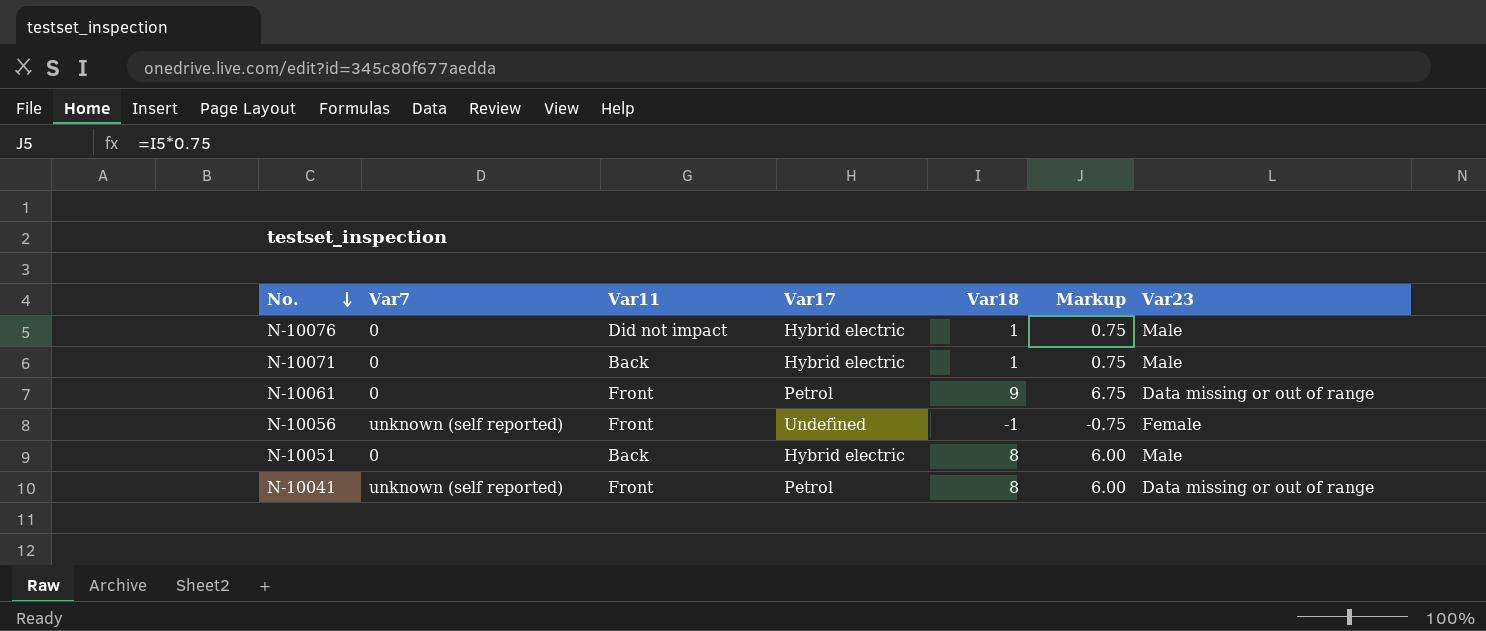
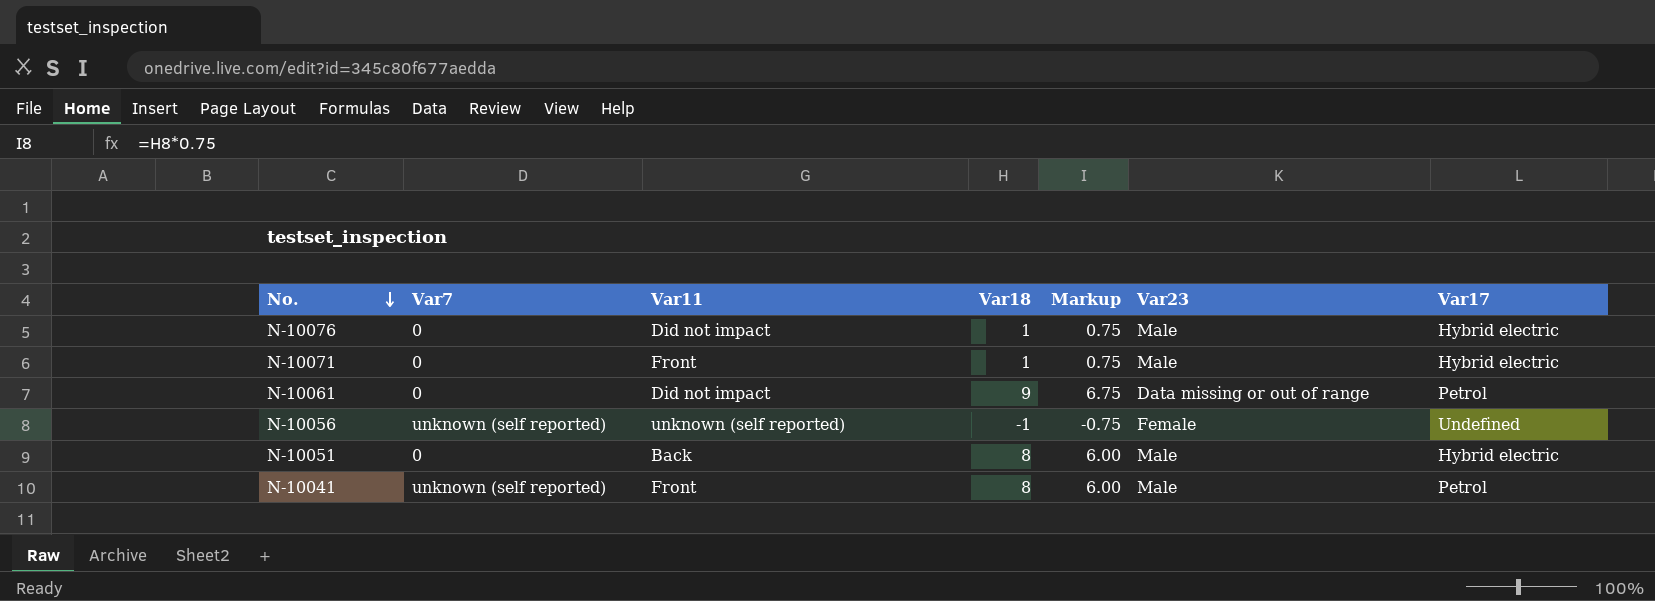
column Var17 | position: 4 -> 7
N-10071 | Var11: Back -> Front
N-10061 | Var11: Front -> Did not impact
N-10056 | Var11: Front -> unknown (self reported)
N-10041 | Var23: Data missing or out of range -> Male

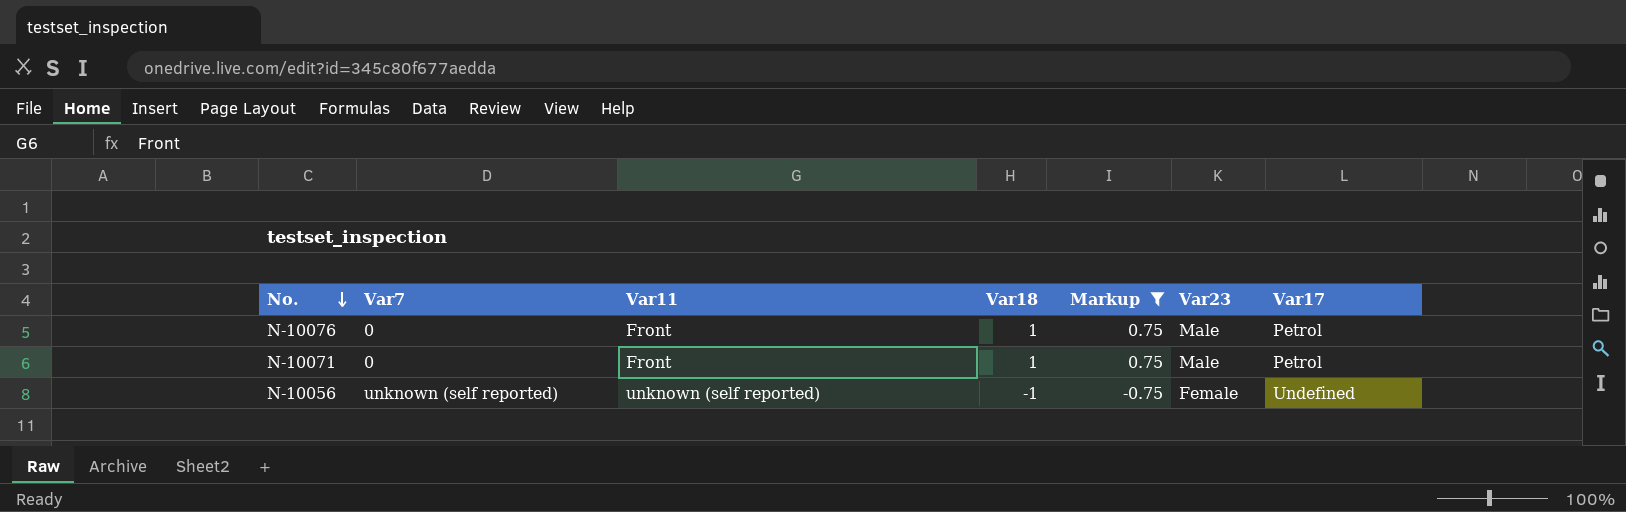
filter: none -> Markup <= 0.75
N-10076 | Var11: Did not impact -> Front
N-10076 | Var17: Hybrid electric -> Petrol
N-10071 | Var17: Hybrid electric -> Petrol

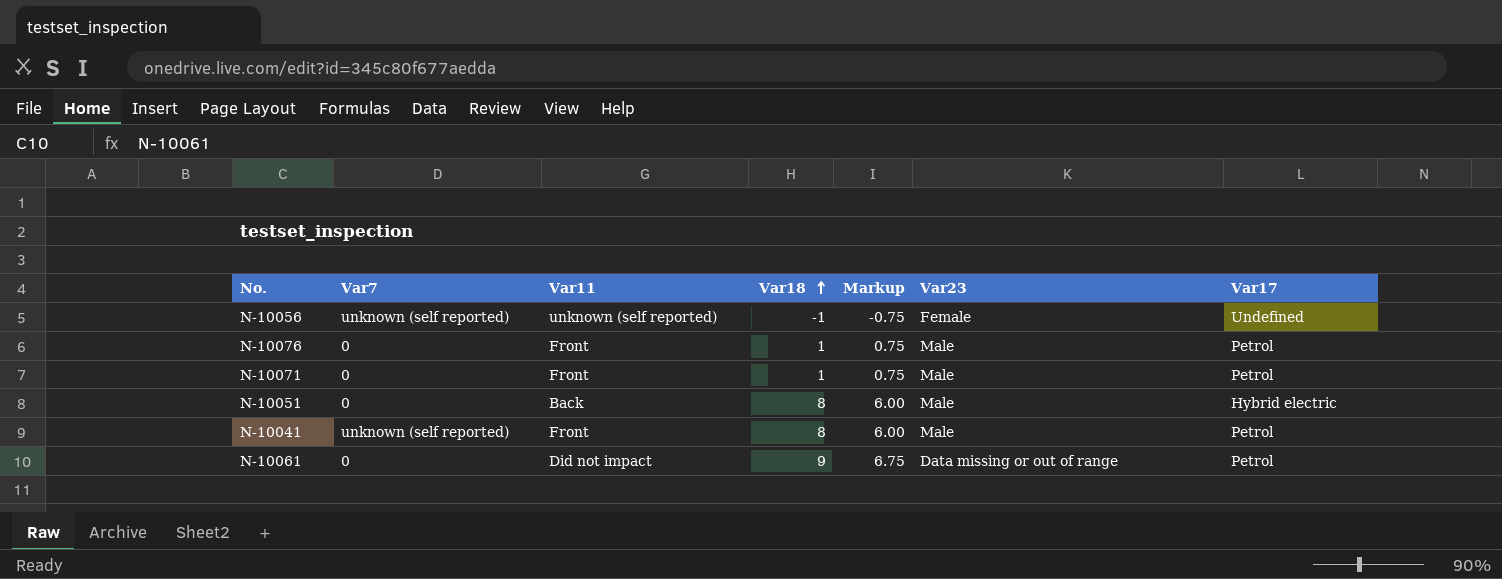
filter: Markup <= 0.75 -> none
row order: No. descending -> Var18 ascending

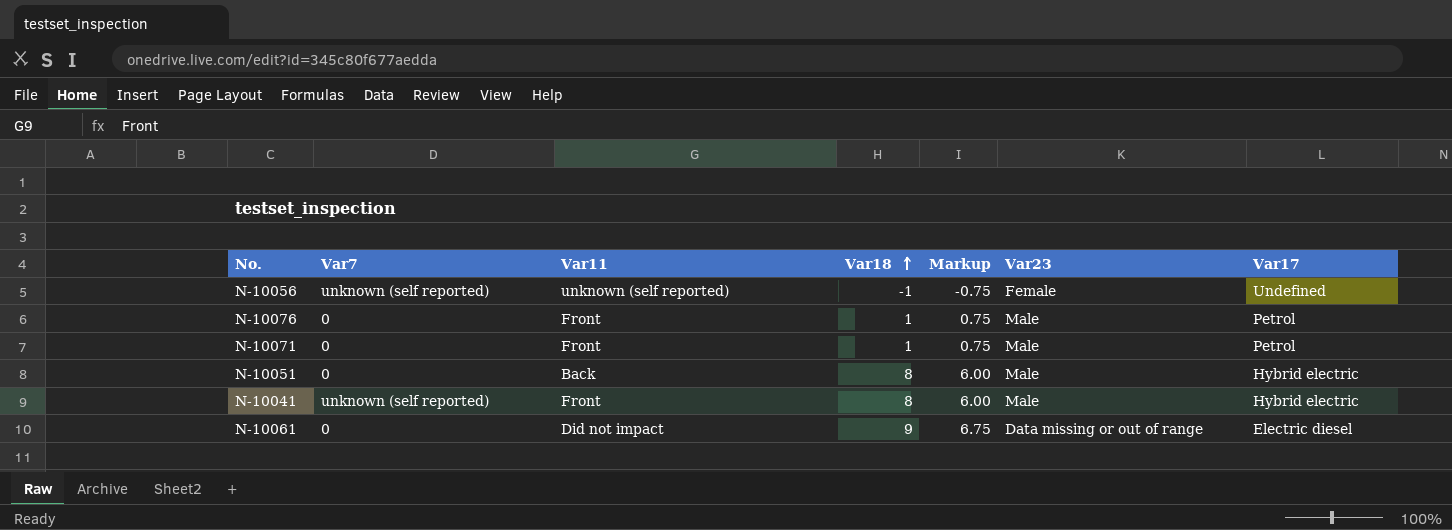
N-10041 | Var17: Petrol -> Hybrid electric
N-10061 | Var17: Petrol -> Electric diesel

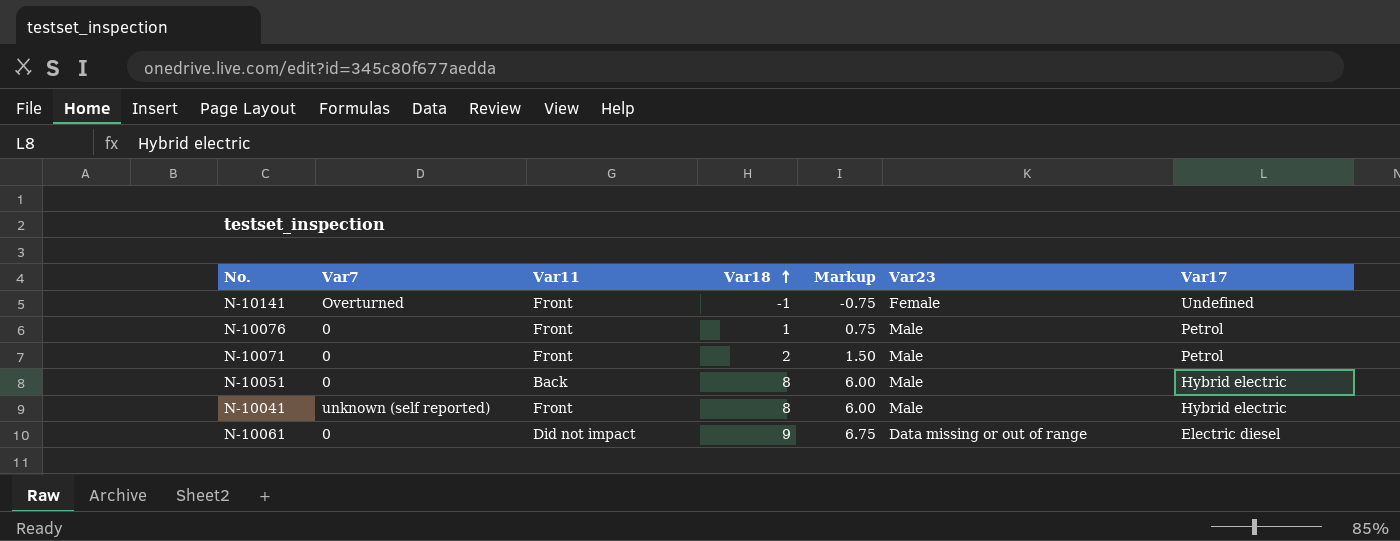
row N-10056: unknown (self reported) | unknown (self reported) | -1 | -0.75 | Female | Undefined -> none
row N-10141: none -> Overturned | Front | -1 | -0.75 | Female | Undefined
N-10071 | Var18: 1 -> 2
N-10071 | Markup: 0.75 -> 1.50

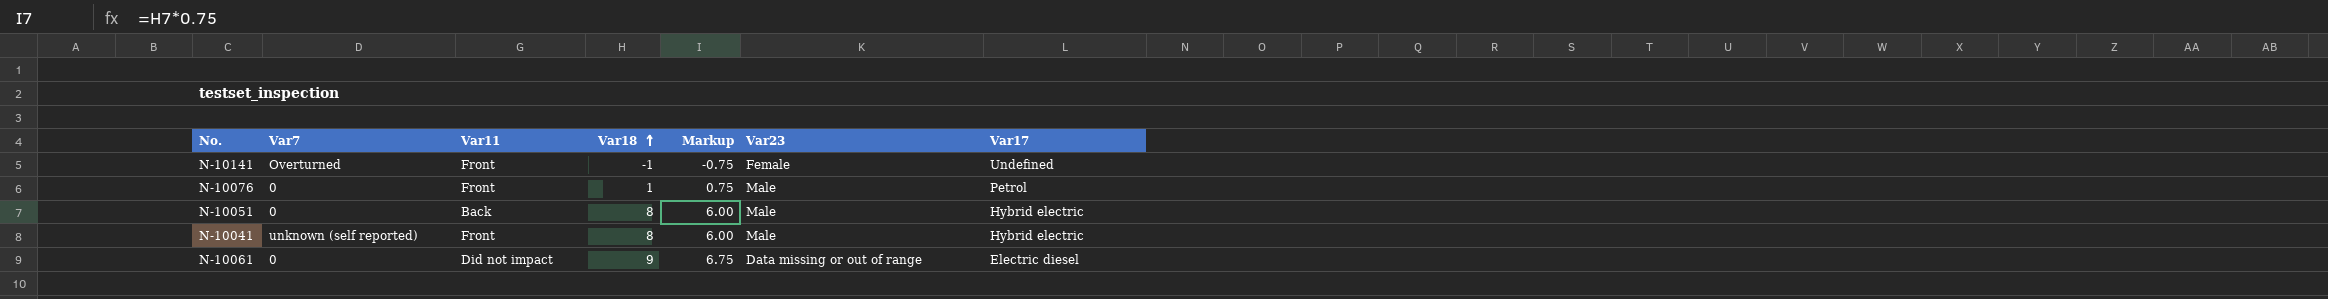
row N-10071: 0 | Front | 2 | 1.50 | Male | Petrol -> none

